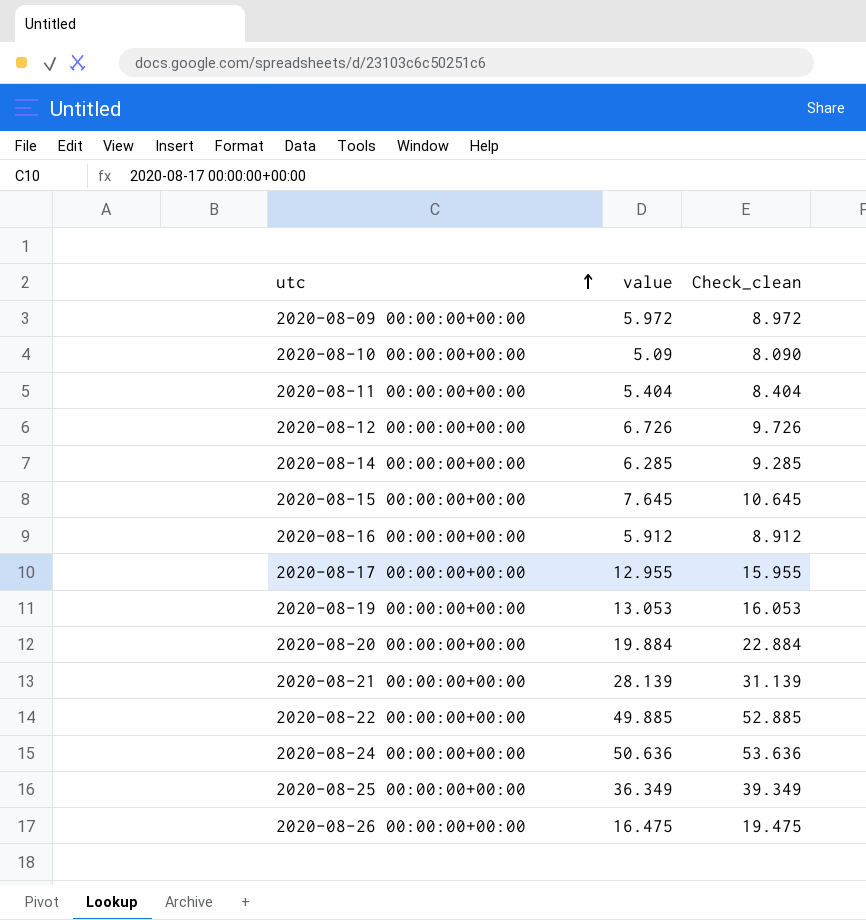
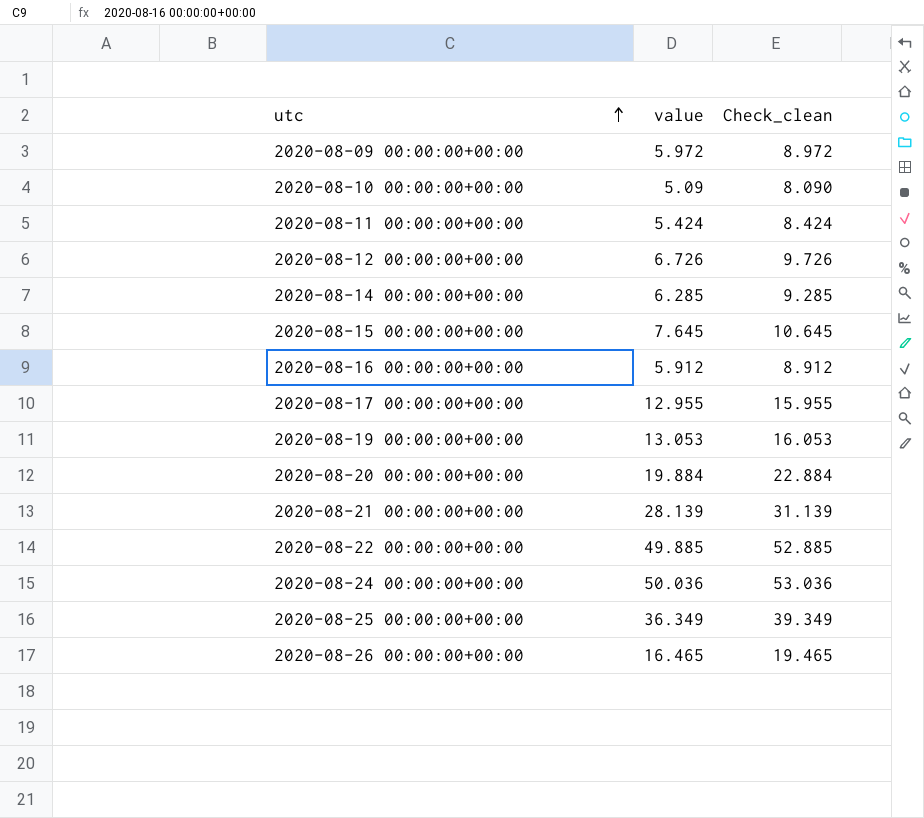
2020-08-11 00:00:00+00:00 | value: 5.404 -> 5.424
2020-08-11 00:00:00+00:00 | Check_clean: 8.404 -> 8.424
2020-08-24 00:00:00+00:00 | value: 50.636 -> 50.036
2020-08-24 00:00:00+00:00 | Check_clean: 53.636 -> 53.036
2020-08-26 00:00:00+00:00 | value: 16.475 -> 16.465
2020-08-26 00:00:00+00:00 | Check_clean: 19.475 -> 19.465

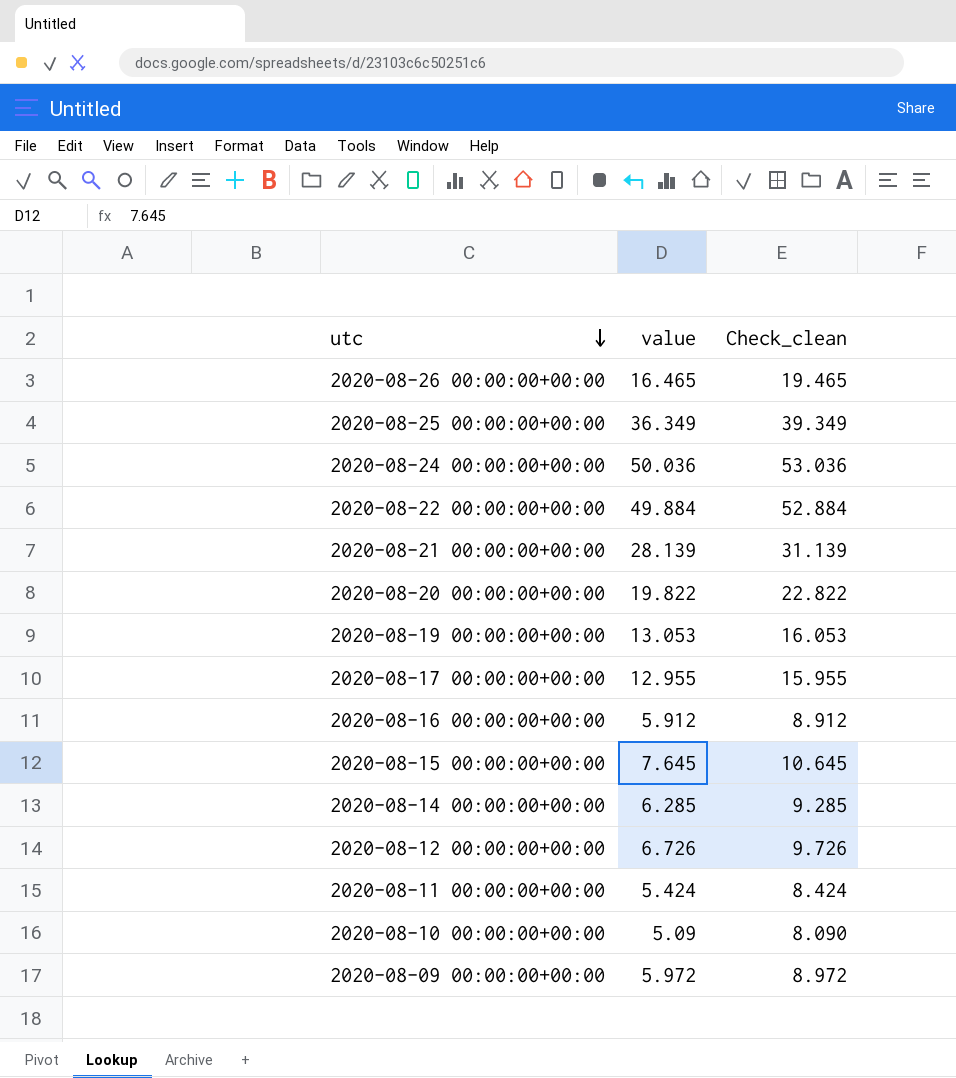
row order: utc ascending -> utc descending
2020-08-22 00:00:00+00:00 | value: 49.885 -> 49.884
2020-08-22 00:00:00+00:00 | Check_clean: 52.885 -> 52.884
2020-08-20 00:00:00+00:00 | value: 19.884 -> 19.822
2020-08-20 00:00:00+00:00 | Check_clean: 22.884 -> 22.822

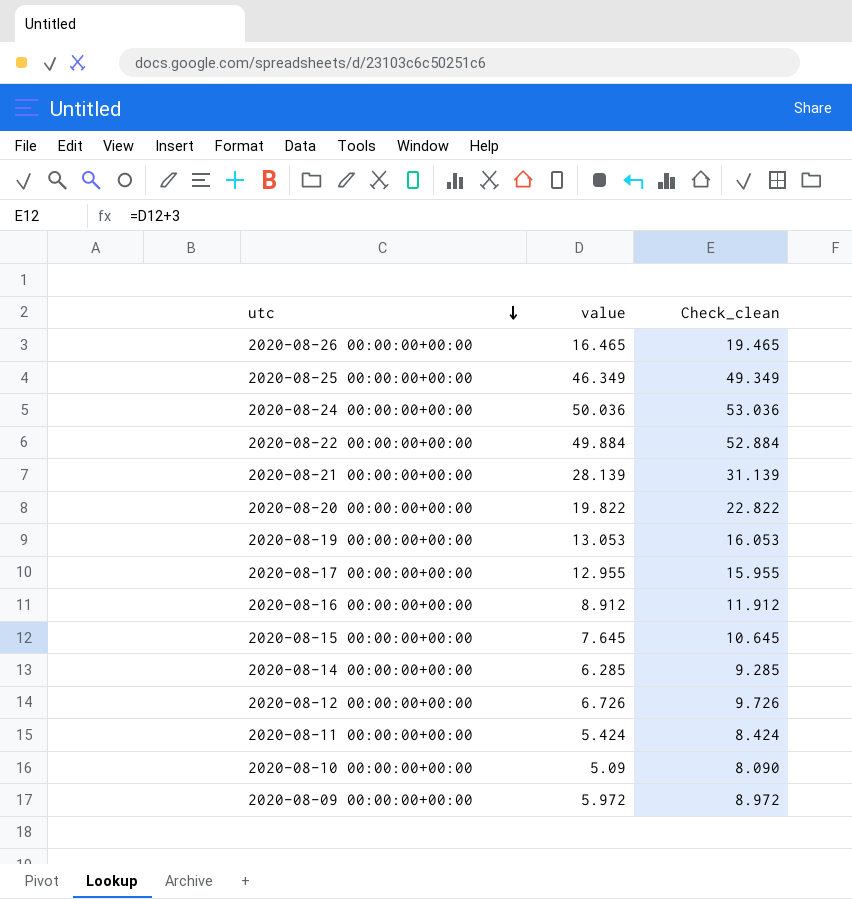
2020-08-25 00:00:00+00:00 | value: 36.349 -> 46.349
2020-08-25 00:00:00+00:00 | Check_clean: 39.349 -> 49.349
2020-08-16 00:00:00+00:00 | value: 5.912 -> 8.912
2020-08-16 00:00:00+00:00 | Check_clean: 8.912 -> 11.912

